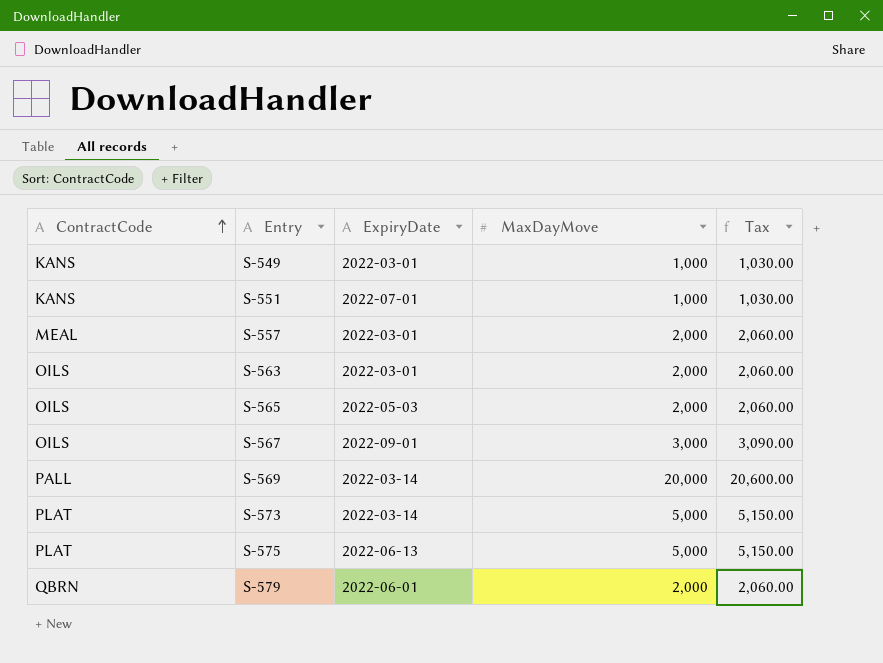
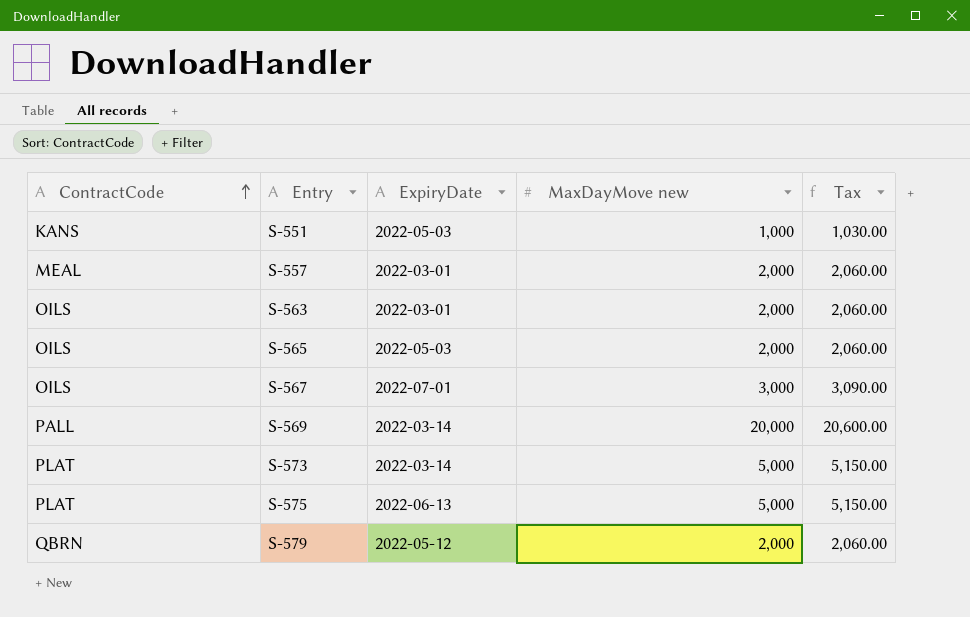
column name: MaxDayMove -> MaxDayMove new
row S-549: KANS | 2022-03-01 | 1,000 | 1,030.00 -> none
S-551 | ExpiryDate: 2022-07-01 -> 2022-05-03
S-567 | ExpiryDate: 2022-09-01 -> 2022-07-01
S-579 | ExpiryDate: 2022-06-01 -> 2022-05-12

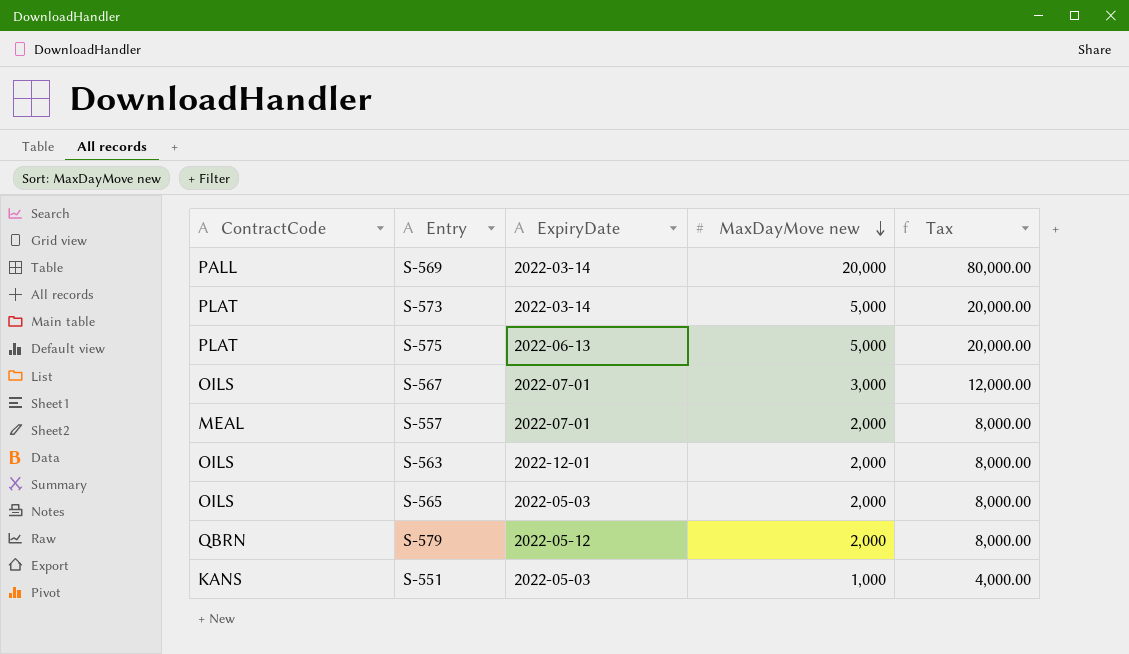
row order: ContractCode ascending -> MaxDayMove new descending
column Tax | formula: [MaxDayMove new] * 1.03 -> [MaxDayMove new] * 4
S-557 | ExpiryDate: 2022-03-01 -> 2022-07-01
S-563 | ExpiryDate: 2022-03-01 -> 2022-12-01

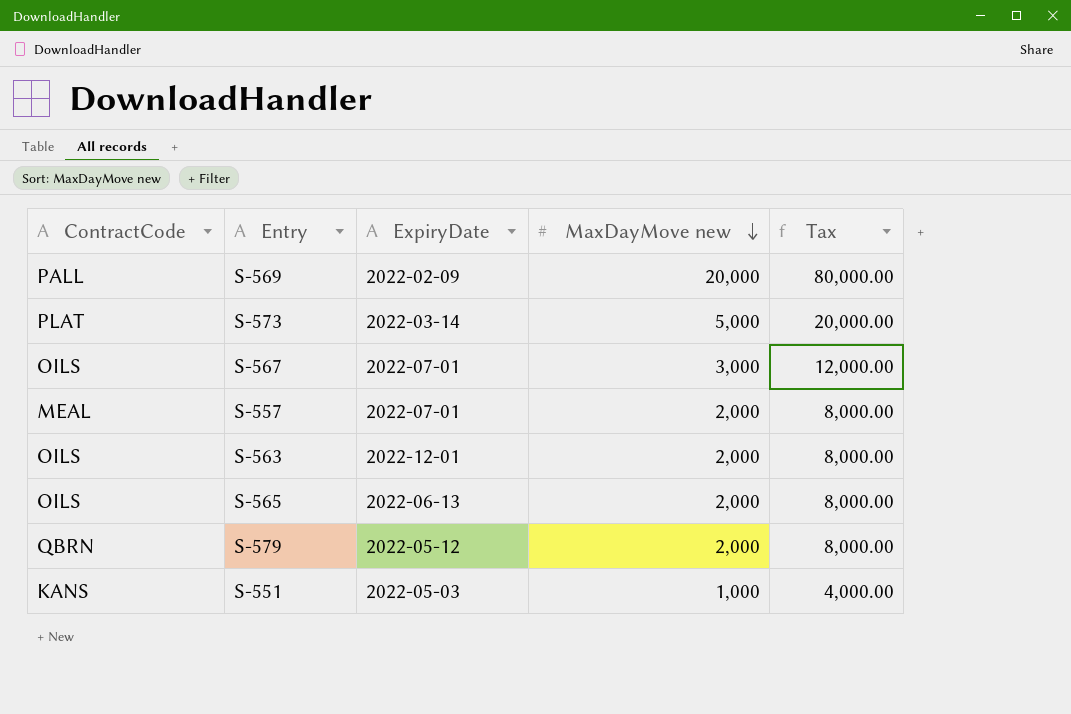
row S-575: PLAT | 2022-06-13 | 5,000 | 20,000.00 -> none
S-569 | ExpiryDate: 2022-03-14 -> 2022-02-09
S-565 | ExpiryDate: 2022-05-03 -> 2022-06-13

